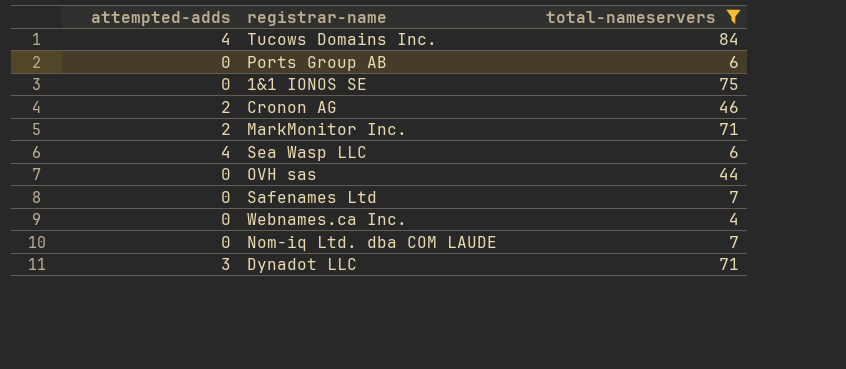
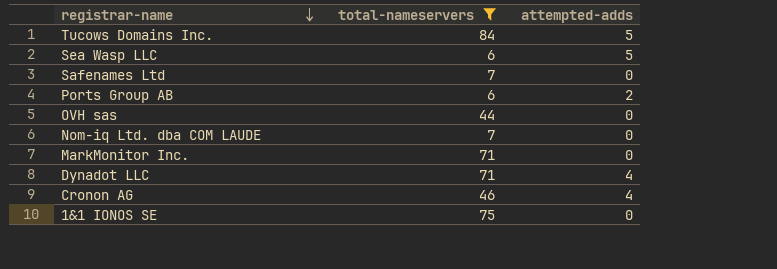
row order: none -> registrar-name descending
column attempted-adds | position: 1 -> 3
row Webnames.ca Inc.: 0 | 4 -> none
Tucows Domains Inc. | attempted-adds: 4 -> 5
Sea Wasp LLC | attempted-adds: 4 -> 5
Ports Group AB | attempted-adds: 0 -> 2
MarkMonitor Inc. | attempted-adds: 2 -> 0
Dynadot LLC | attempted-adds: 3 -> 4
Cronon AG | attempted-adds: 2 -> 4

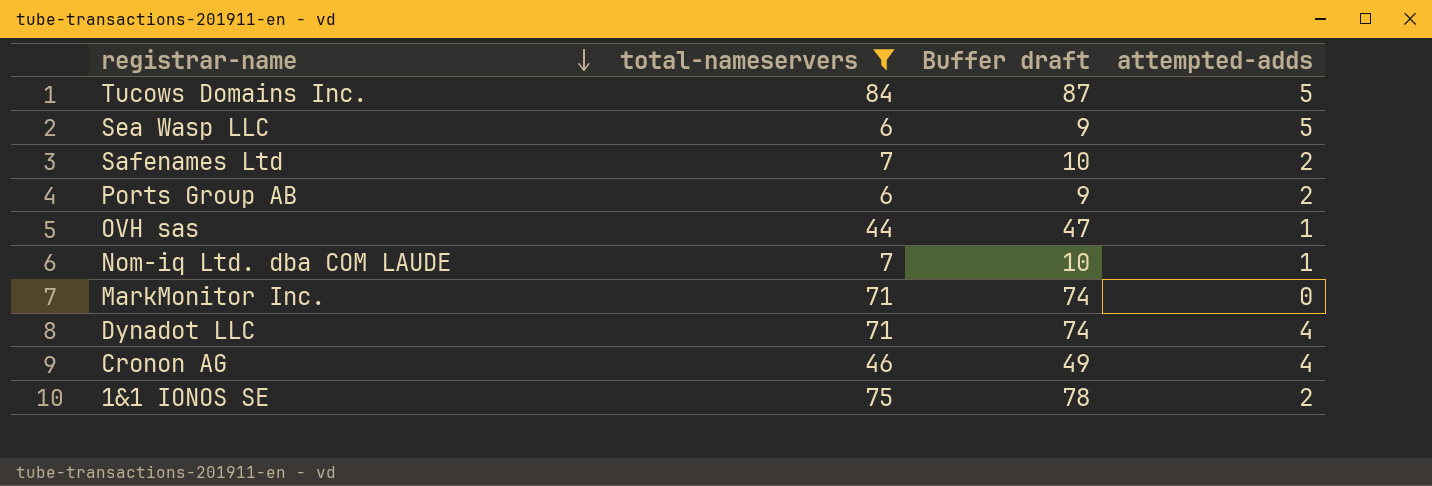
column Buffer draft | formula: none -> [total-nameservers] + 3
Safenames Ltd | attempted-adds: 0 -> 2
OVH sas | attempted-adds: 0 -> 1
Nom-iq Ltd. dba COM LAUDE | attempted-adds: 0 -> 1
1&1 IONOS SE | attempted-adds: 0 -> 2

